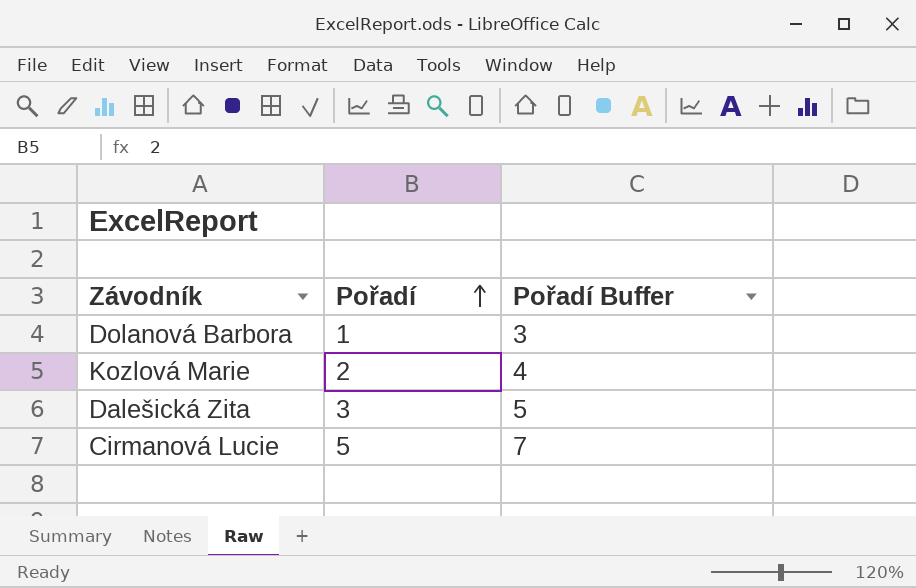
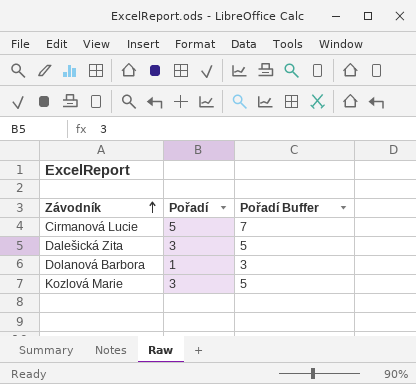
row order: Pořadí ascending -> Závodník ascending
Kozlová Marie | Pořadí: 2 -> 3
Kozlová Marie | Pořadí Buffer: 4 -> 5

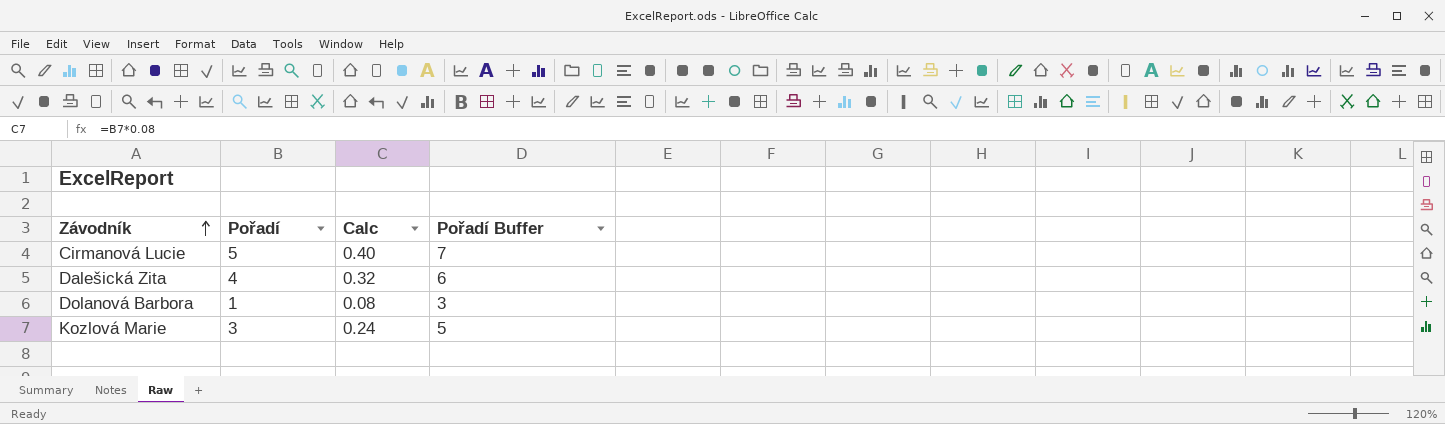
column Calc | formula: none -> [Pořadí] * 0.08
Dalešická Zita | Pořadí: 3 -> 4
Dalešická Zita | Pořadí Buffer: 5 -> 6

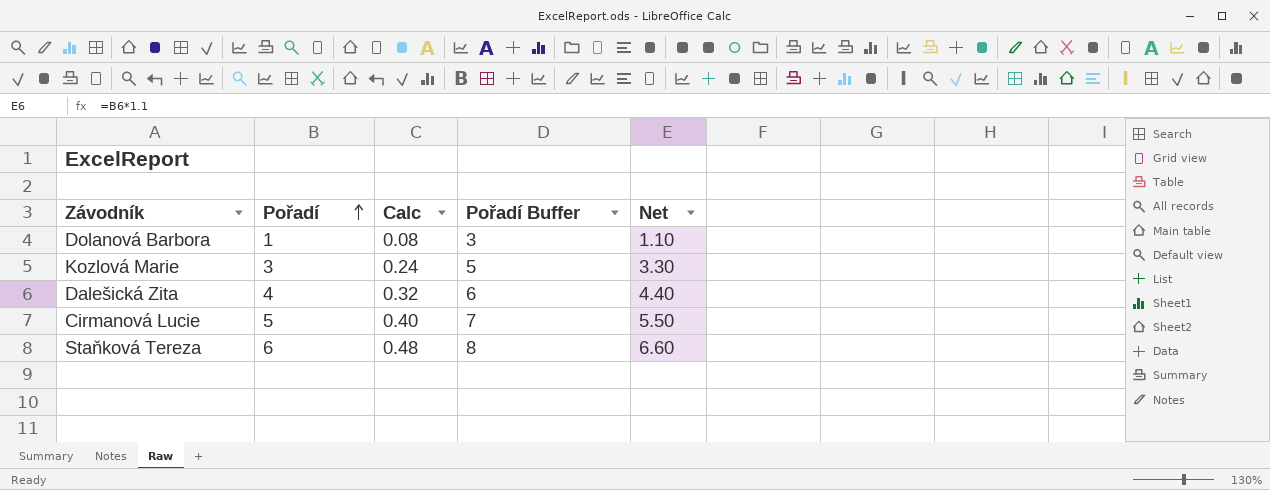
row order: Závodník ascending -> Pořadí ascending
column Net | formula: none -> [Pořadí] * 1.1
row Staňková Tereza: none -> 6 | 0.48 | 8 | 6.60

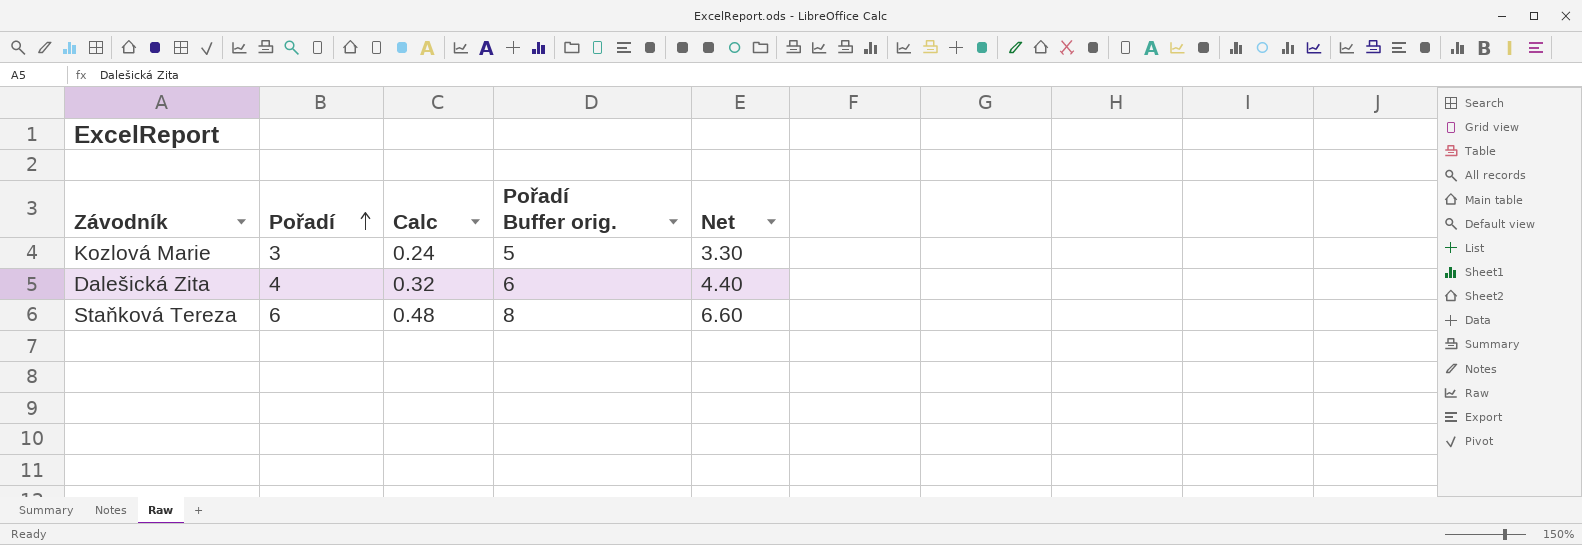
column name: Pořadí Buffer -> Pořadí Buffer orig.
row Dolanová Barbora: 1 | 0.08 | 3 | 1.10 -> none
row Cirmanová Lucie: 5 | 0.40 | 7 | 5.50 -> none

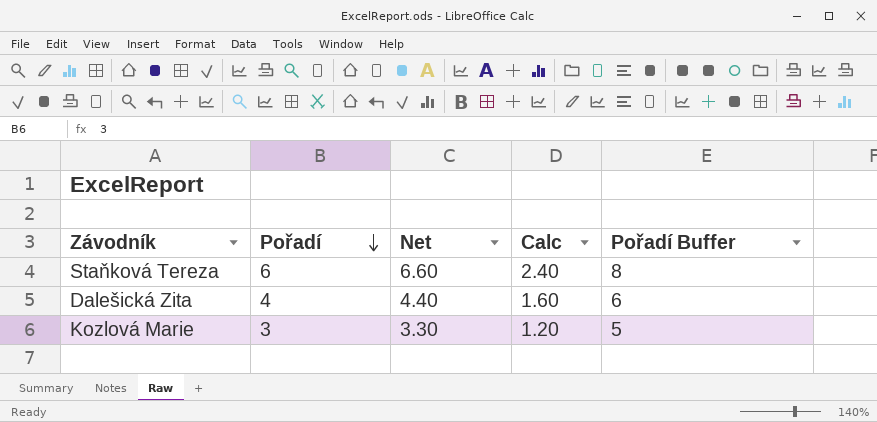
row order: Pořadí ascending -> Pořadí descending
column Net | position: 5 -> 3
column Calc | formula: [Pořadí] * 0.08 -> [Pořadí] * 0.4
column name: Pořadí Buffer orig. -> Pořadí Buffer

